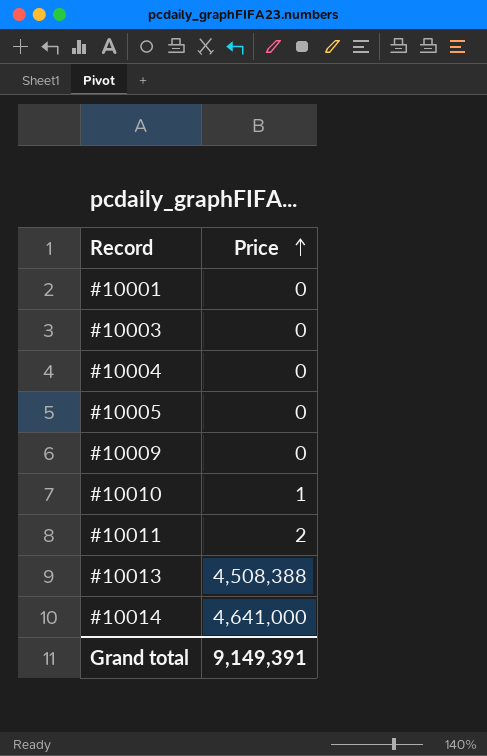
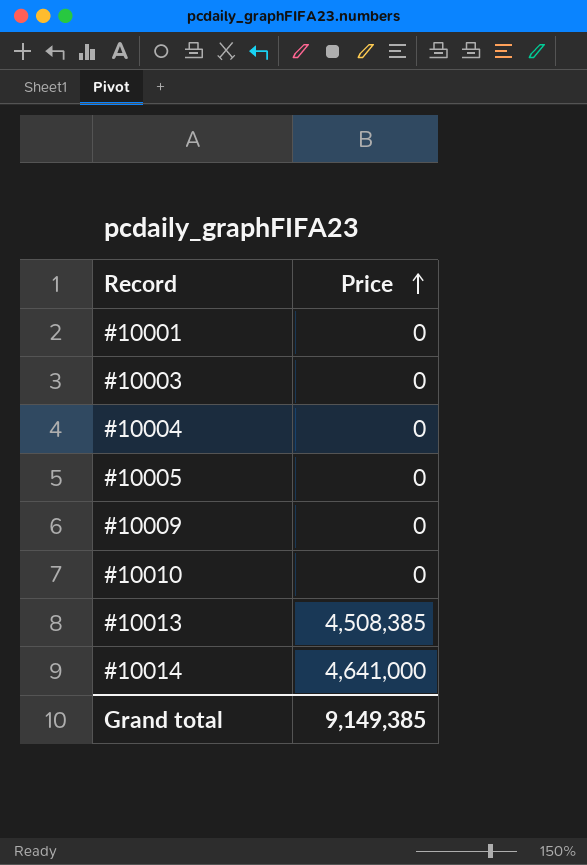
row #10011: 2 -> none
#10010 | Price: 1 -> 0
#10013 | Price: 4,508,388 -> 4,508,385
Grand total | Price: 9,149,391 -> 9,149,385

